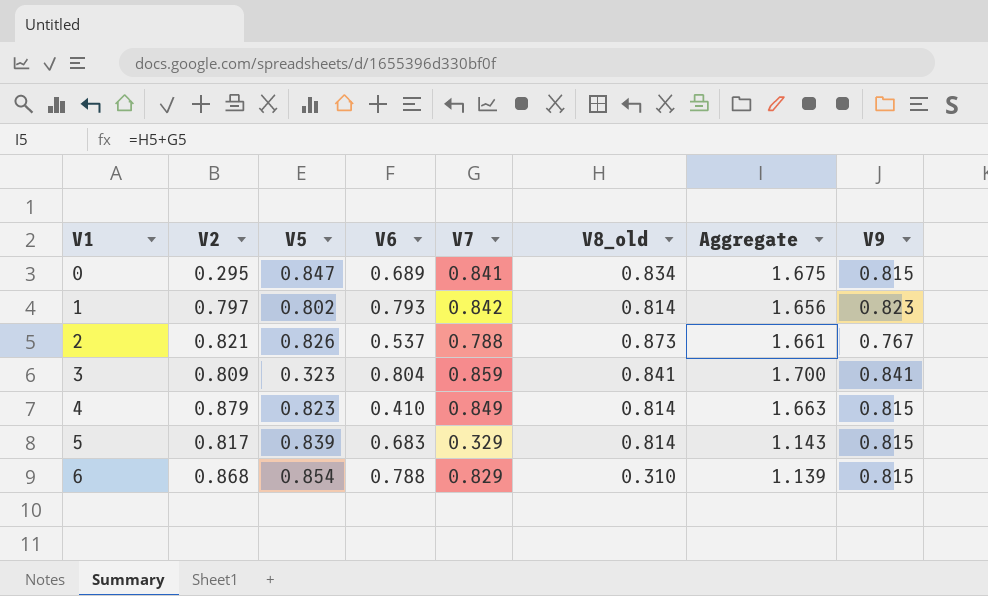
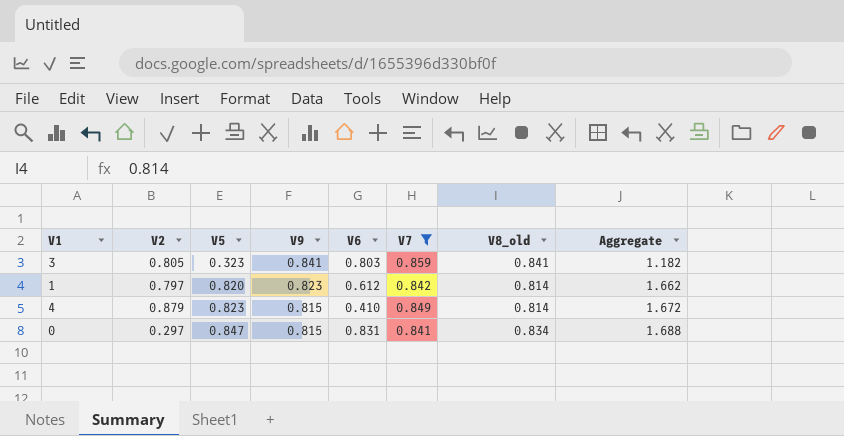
filter: none -> V7 >= 0.841
row order: V1 ascending -> V5 ascending
column V9 | position: 8 -> 4
column Aggregate | formula: [V7] + [V8_old] -> [V5] + [V7]
3 | V2: 0.809 -> 0.805
3 | V6: 0.804 -> 0.803
1 | V5: 0.802 -> 0.820
1 | V6: 0.793 -> 0.612
0 | V2: 0.295 -> 0.297
0 | V6: 0.689 -> 0.831

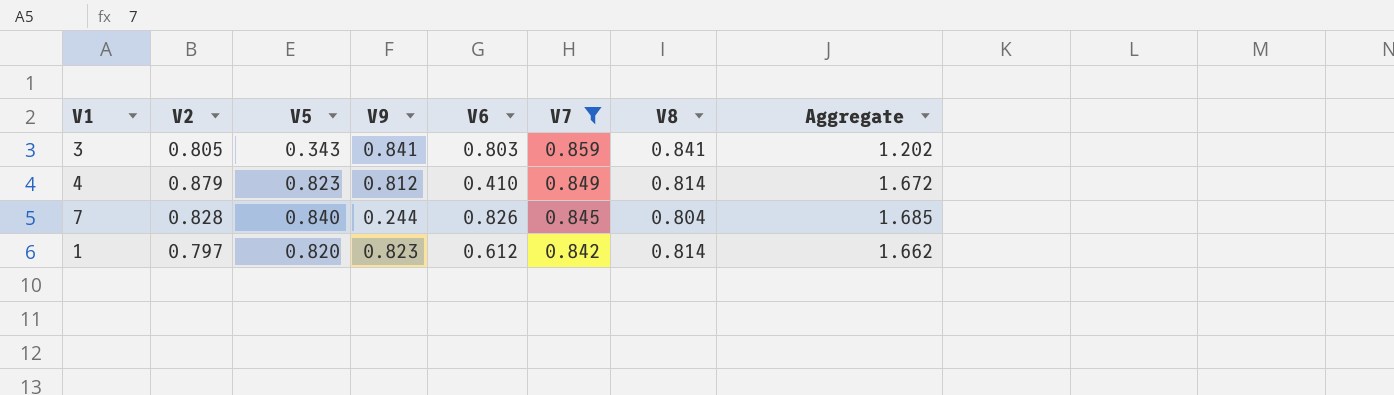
row order: V5 ascending -> V7 descending
column name: V8_old -> V8
row 0: 0.297 | 0.847 | 0.815 | 0.831 | 0.841 | 0.834 | 1.688 -> none
3 | V5: 0.323 -> 0.343
3 | Aggregate: 1.182 -> 1.202
4 | V9: 0.815 -> 0.812
row 7: none -> 0.828 | 0.840 | 0.244 | 0.826 | 0.845 | 0.804 | 1.685

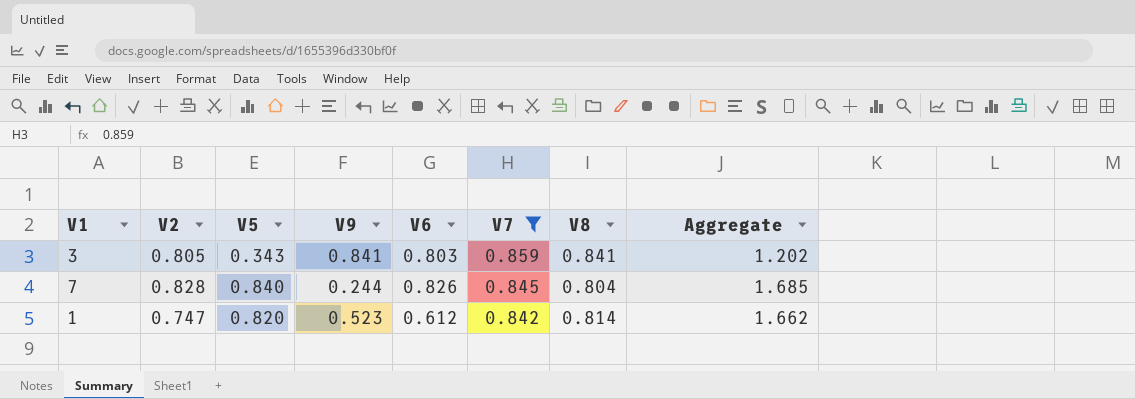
row 4: 0.879 | 0.823 | 0.812 | 0.410 | 0.849 | 0.814 | 1.672 -> none
1 | V2: 0.797 -> 0.747
1 | V9: 0.823 -> 0.523

